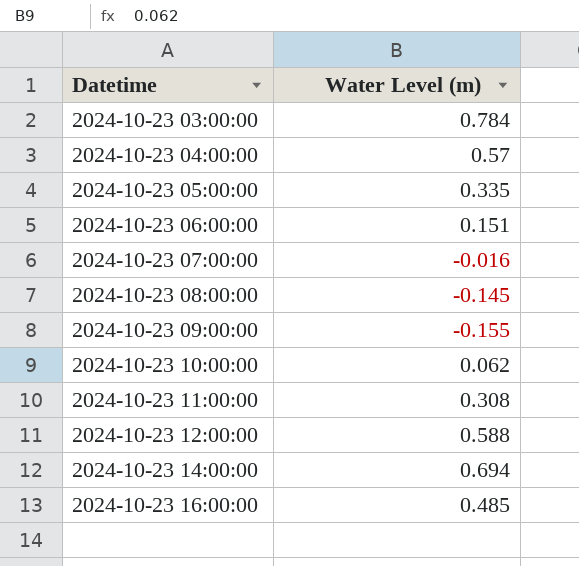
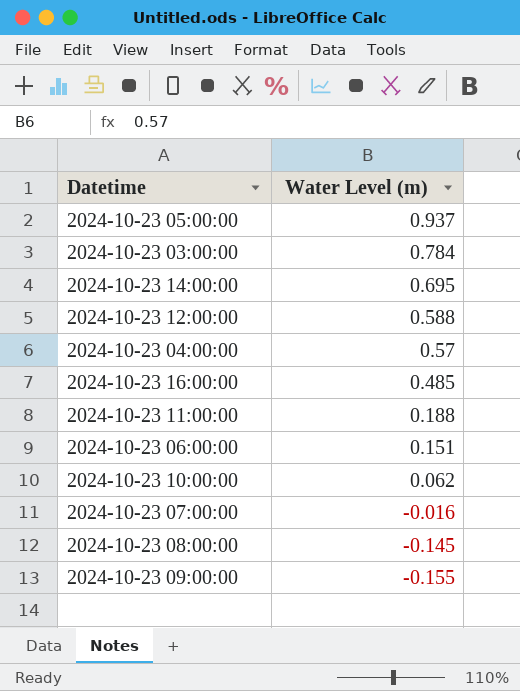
row order: Datetime ascending -> Water Level (m) descending
2024-10-23 05:00:00 | Water Level (m): 0.335 -> 0.937
2024-10-23 14:00:00 | Water Level (m): 0.694 -> 0.695
2024-10-23 11:00:00 | Water Level (m): 0.308 -> 0.188

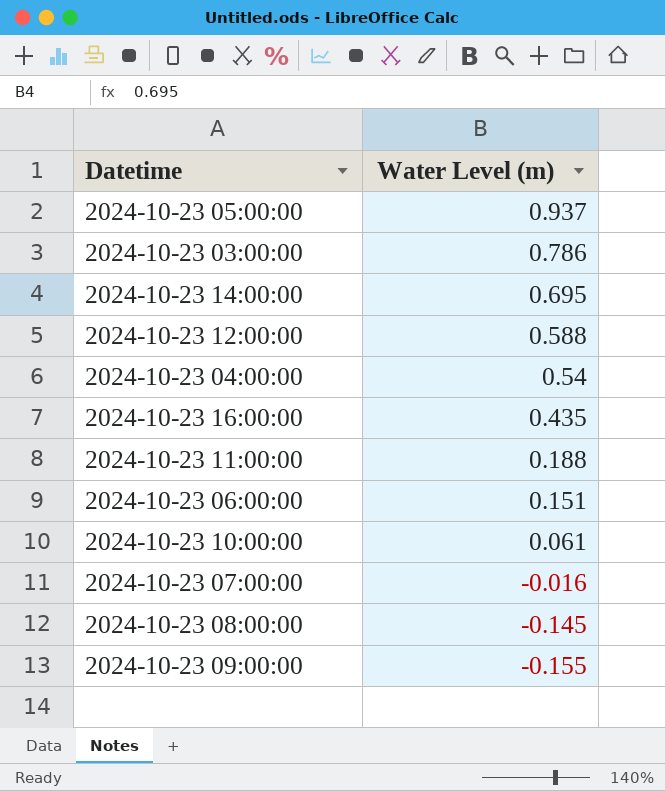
2024-10-23 03:00:00 | Water Level (m): 0.784 -> 0.786
2024-10-23 04:00:00 | Water Level (m): 0.57 -> 0.54
2024-10-23 16:00:00 | Water Level (m): 0.485 -> 0.435
2024-10-23 10:00:00 | Water Level (m): 0.062 -> 0.061

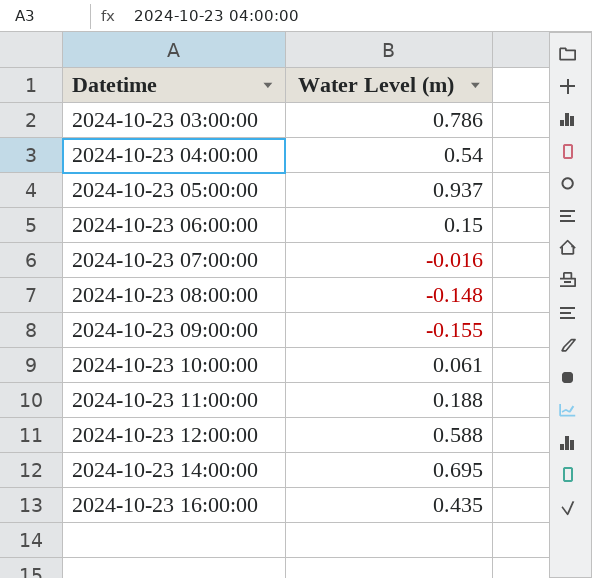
row order: Water Level (m) descending -> Datetime ascending
2024-10-23 06:00:00 | Water Level (m): 0.151 -> 0.15
2024-10-23 08:00:00 | Water Level (m): -0.145 -> -0.148

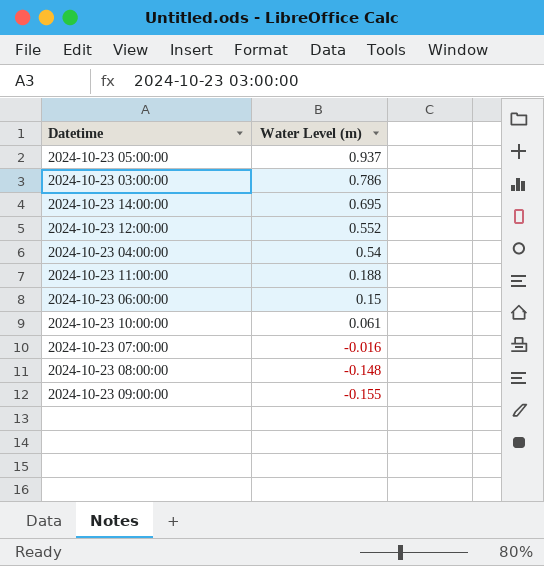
row order: Datetime ascending -> Water Level (m) descending
row 2024-10-23 16:00:00: 0.435 -> none
2024-10-23 12:00:00 | Water Level (m): 0.588 -> 0.552

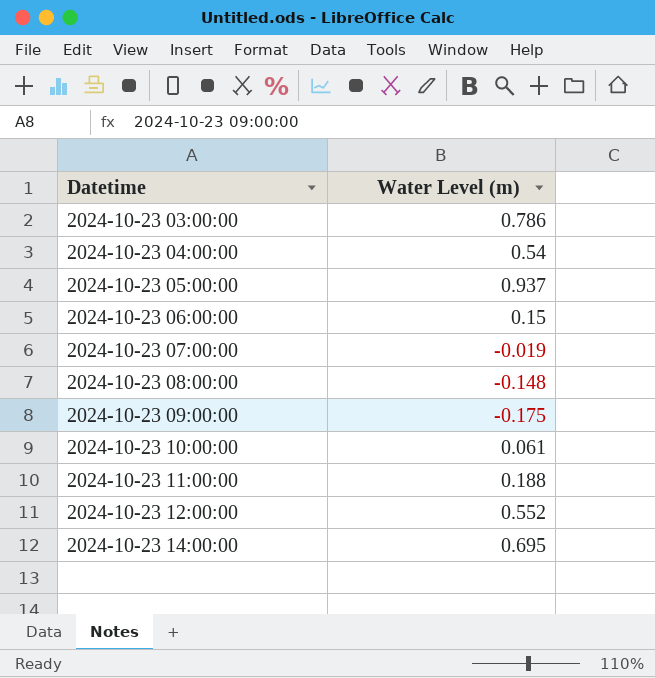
row order: Water Level (m) descending -> Datetime ascending
2024-10-23 07:00:00 | Water Level (m): -0.016 -> -0.019
2024-10-23 09:00:00 | Water Level (m): -0.155 -> -0.175

